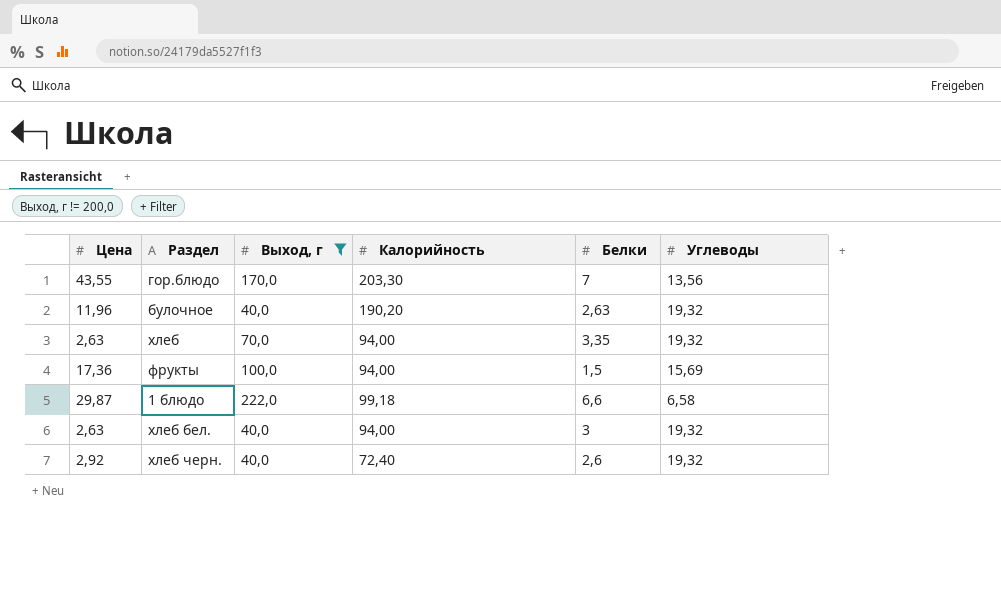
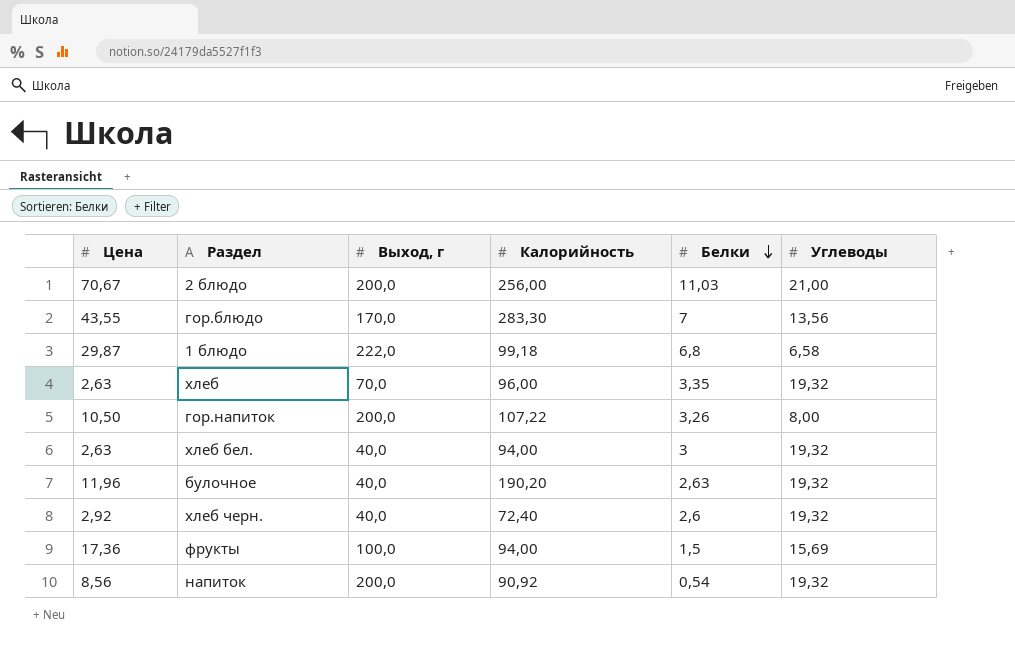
filter: Выход, г != 200,0 -> none
row order: none -> Белки descending
гор.блюдо | Калорийность: 203,30 -> 283,30
1 блюдо | Белки: 6,6 -> 6,8
хлеб | Калорийность: 94,00 -> 96,00

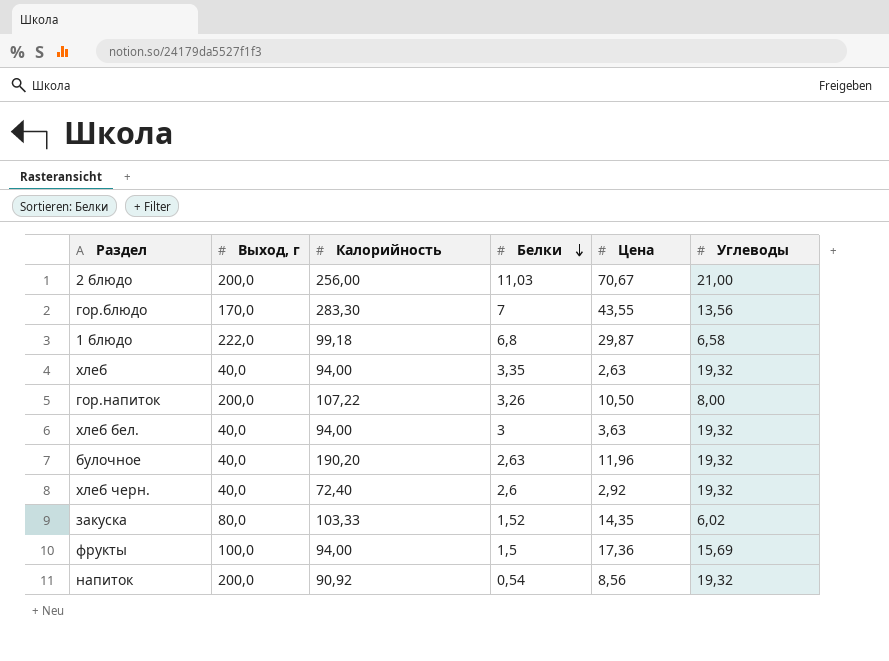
column Цена | position: 1 -> 5
хлеб | Выход, г: 70,0 -> 40,0
хлеб | Калорийность: 96,00 -> 94,00
хлеб бел. | Цена: 2,63 -> 3,63
row закуска: none -> 80,0 | 103,33 | 1,52 | 14,35 | 6,02

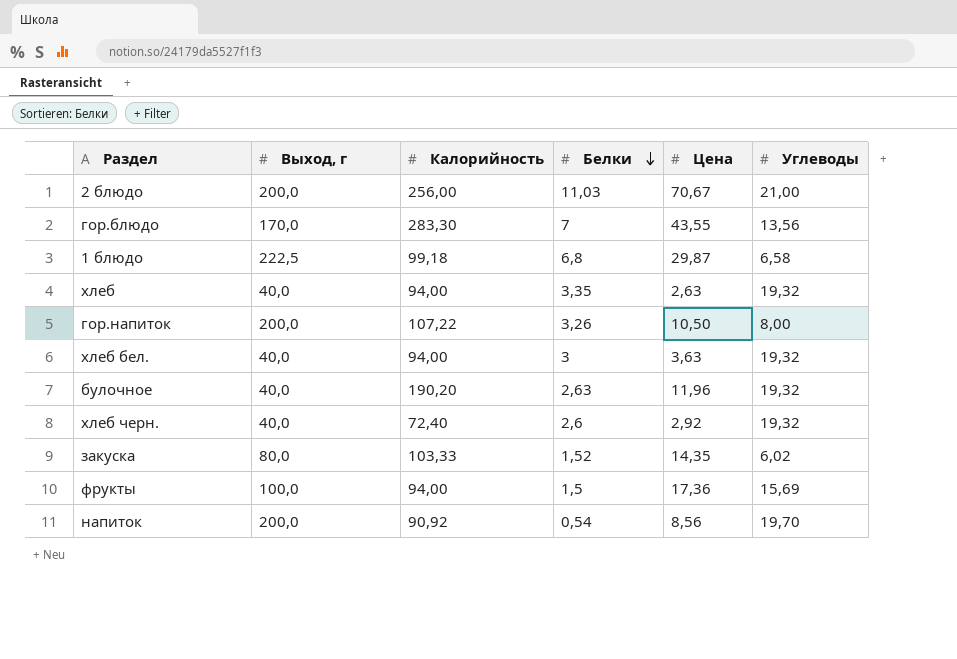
1 блюдо | Выход, г: 222,0 -> 222,5
напиток | Углеводы: 19,32 -> 19,70

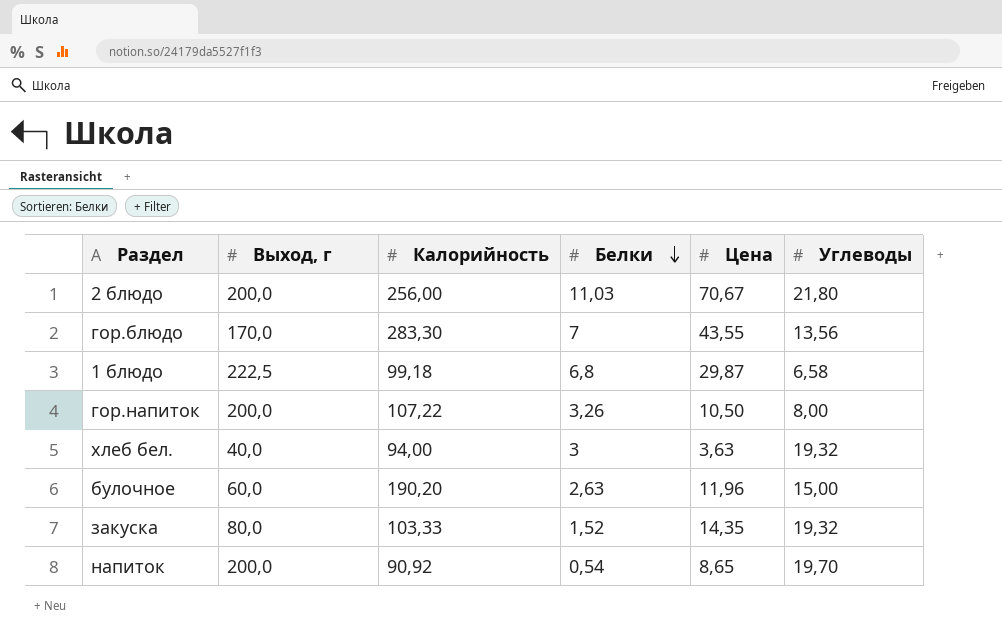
row хлеб: 40,0 | 94,00 | 3,35 | 2,63 | 19,32 -> none
row хлеб черн.: 40,0 | 72,40 | 2,6 | 2,92 | 19,32 -> none
row фрукты: 100,0 | 94,00 | 1,5 | 17,36 | 15,69 -> none
2 блюдо | Углеводы: 21,00 -> 21,80
булочное | Выход, г: 40,0 -> 60,0
булочное | Углеводы: 19,32 -> 15,00
закуска | Углеводы: 6,02 -> 19,32
напиток | Цена: 8,56 -> 8,65

